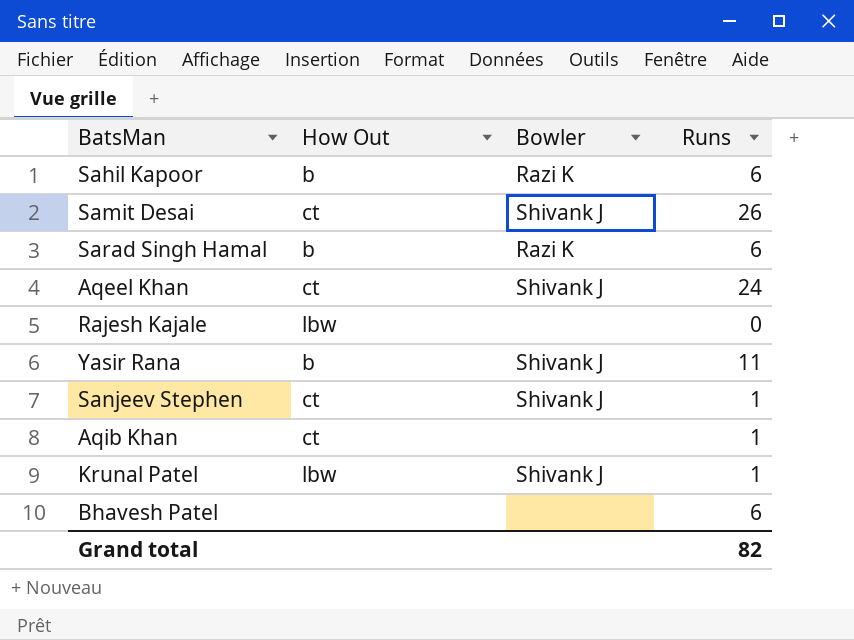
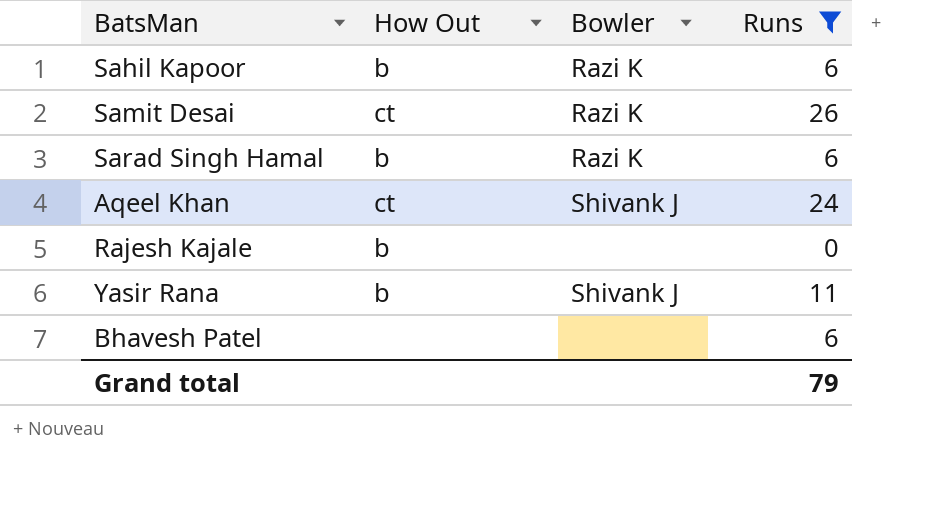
filter: none -> Runs != 1
Samit Desai | Bowler: Shivank J -> Razi K
Rajesh Kajale | How Out: lbw -> b
Grand total | Runs: 82 -> 79

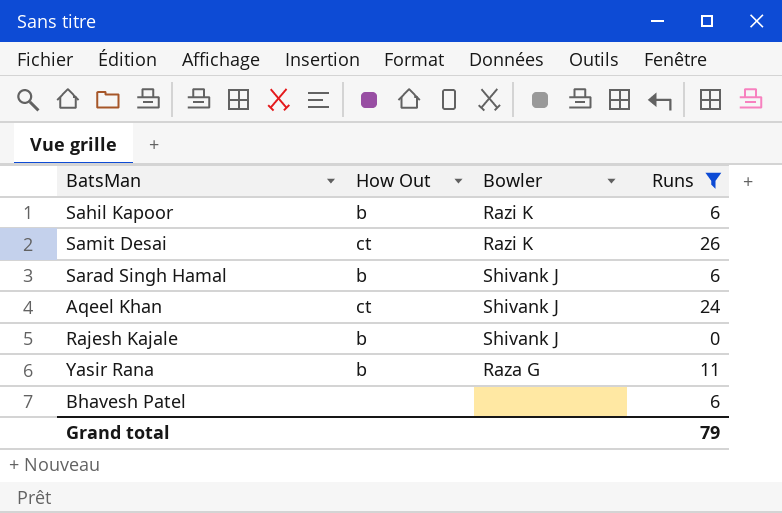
Sarad Singh Hamal | Bowler: Razi K -> Shivank J
Rajesh Kajale | Bowler: none -> Shivank J
Yasir Rana | Bowler: Shivank J -> Raza G

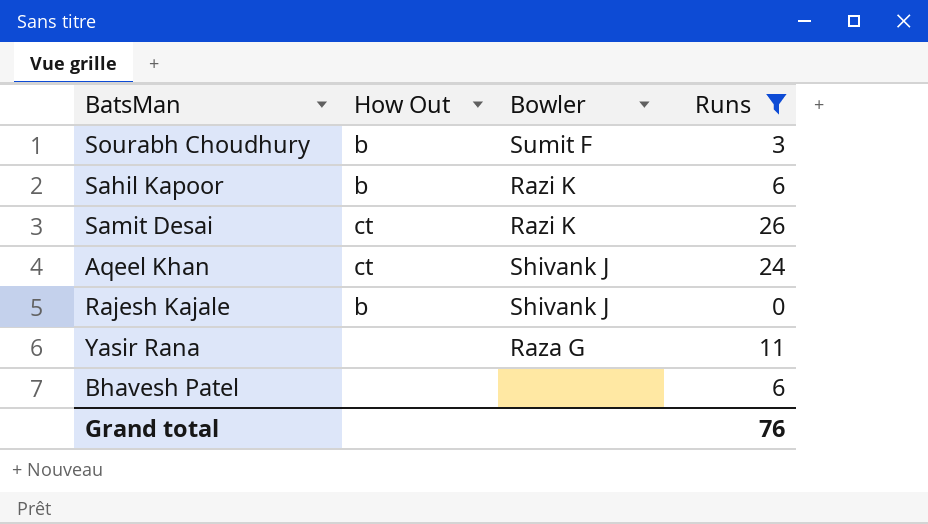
row Sarad Singh Hamal: b | Shivank J | 6 -> none
row Sourabh Choudhury: none -> b | Sumit F | 3
Yasir Rana | How Out: b -> none
Grand total | Runs: 79 -> 76

